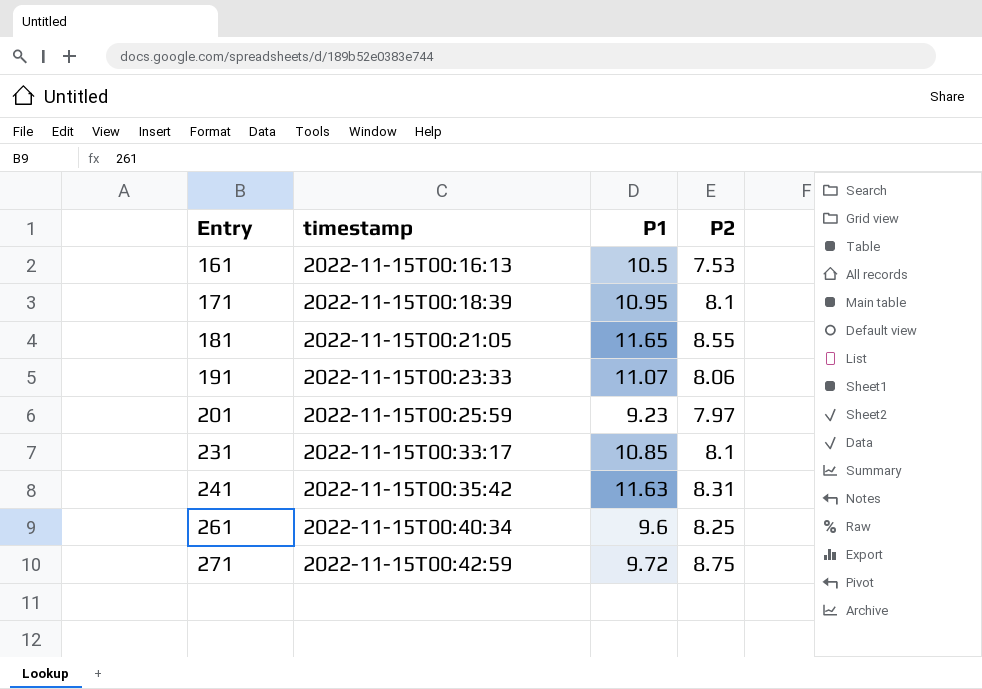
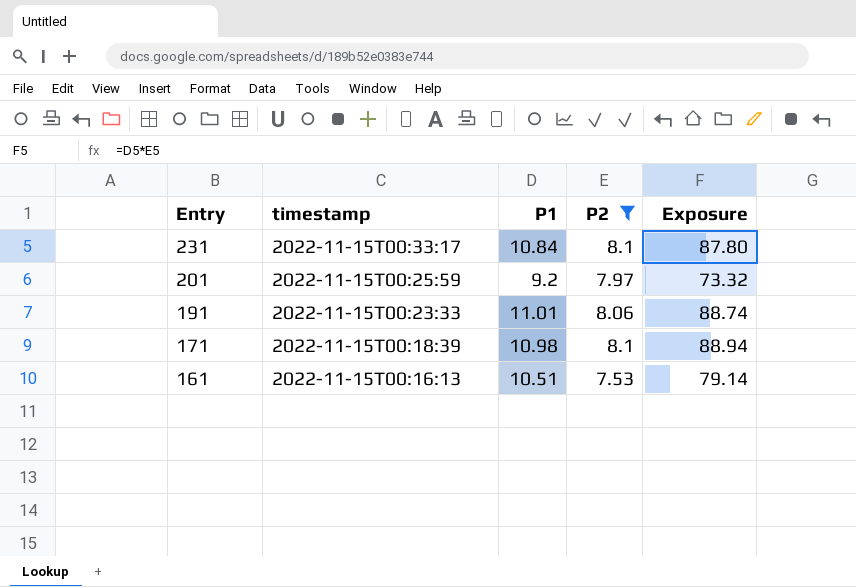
filter: none -> P2 <= 8.1
row order: Entry ascending -> Entry descending
column Exposure | formula: none -> [P1] * [P2]
231 | P1: 10.85 -> 10.84
201 | P1: 9.23 -> 9.2
191 | P1: 11.07 -> 11.01
171 | P1: 10.95 -> 10.98
161 | P1: 10.5 -> 10.51

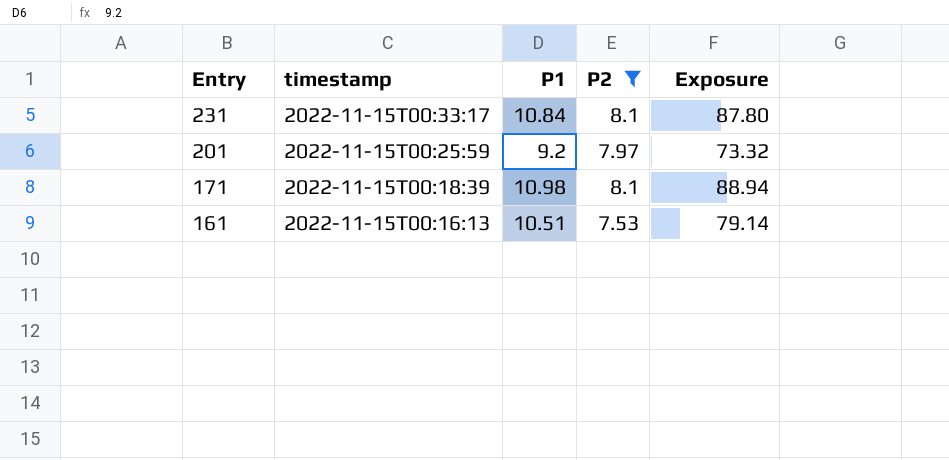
row 191: 2022-11-15T00:23:33 | 11.01 | 8.06 | 88.74 -> none

